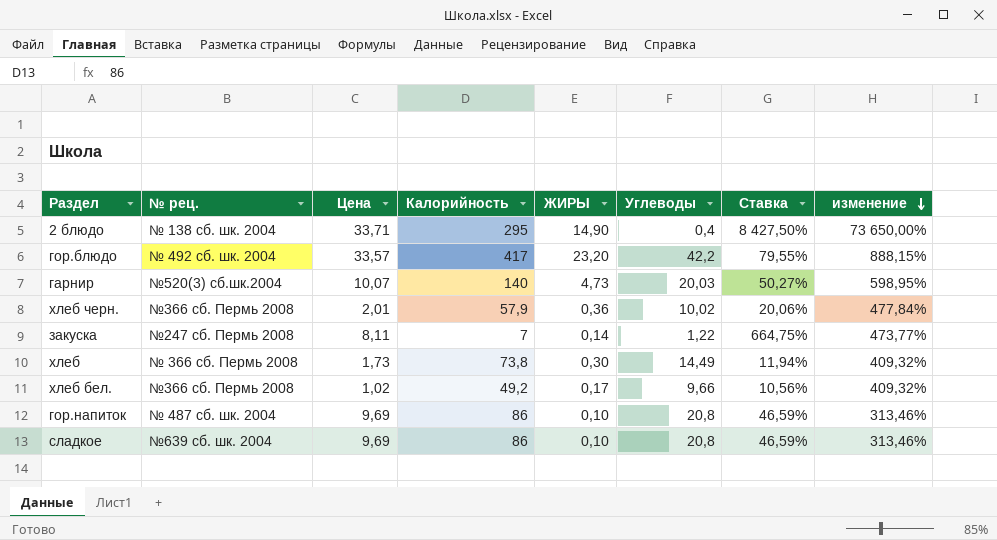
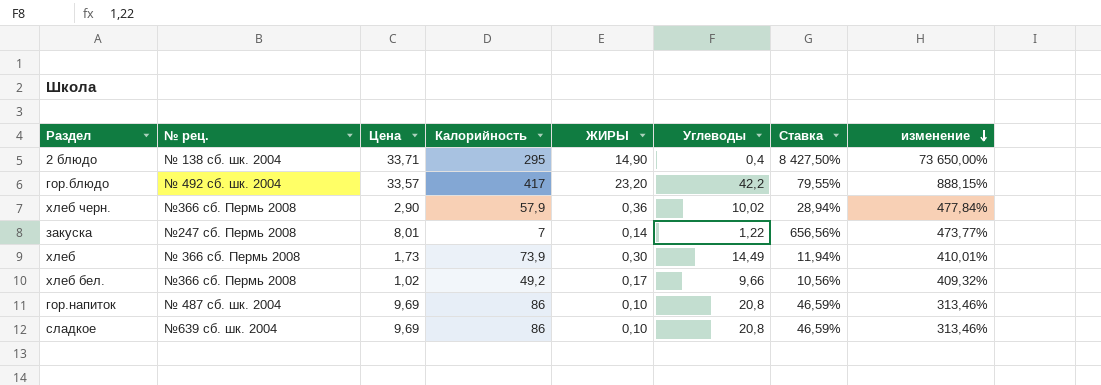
row гарнир: №520(3) сб.шк.2004 | 10,07 | 140 | 4,73 | 20,03 | 50,27% | 598,95% -> none
хлеб черн. | Цена: 2,01 -> 2,90
хлеб черн. | Ставка: 20,06% -> 28,94%
закуска | Цена: 8,11 -> 8,01
закуска | Ставка: 664,75% -> 656,56%
хлеб | Калорийность: 73,8 -> 73,9
хлеб | изменение: 409,32% -> 410,01%

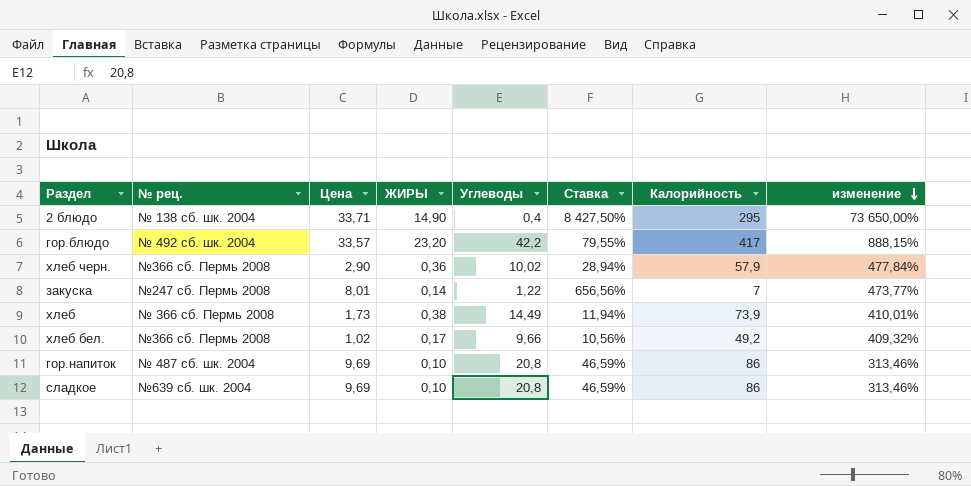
column Калорийность | position: 4 -> 7
хлеб | ЖИРЫ: 0,30 -> 0,38

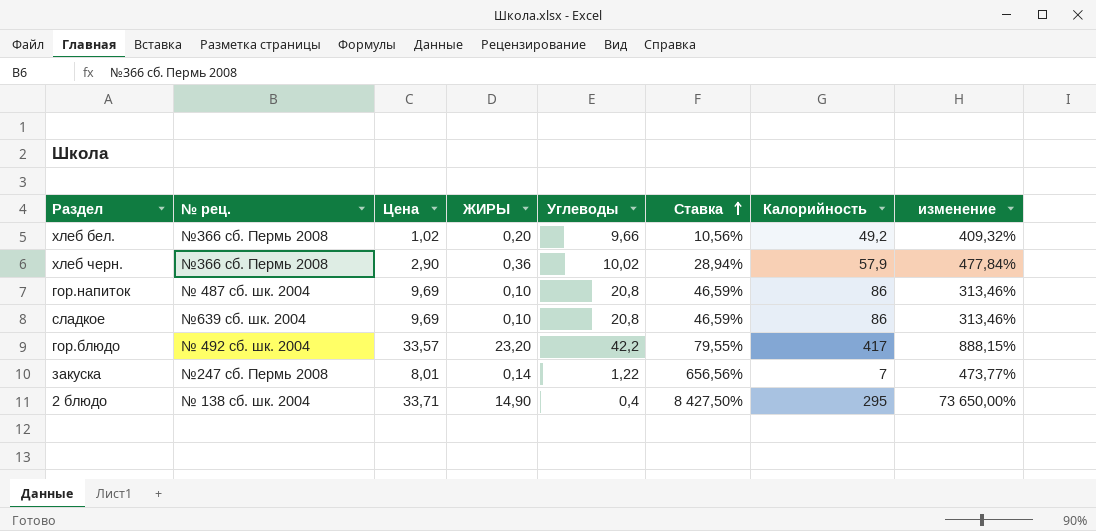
row order: изменение descending -> Ставка ascending
row хлеб: № 366 сб. Пермь 2008 | 1,73 | 0,38 | 14,49 | 11,94% | 73,9 | 410,01% -> none
хлеб бел. | ЖИРЫ: 0,17 -> 0,20

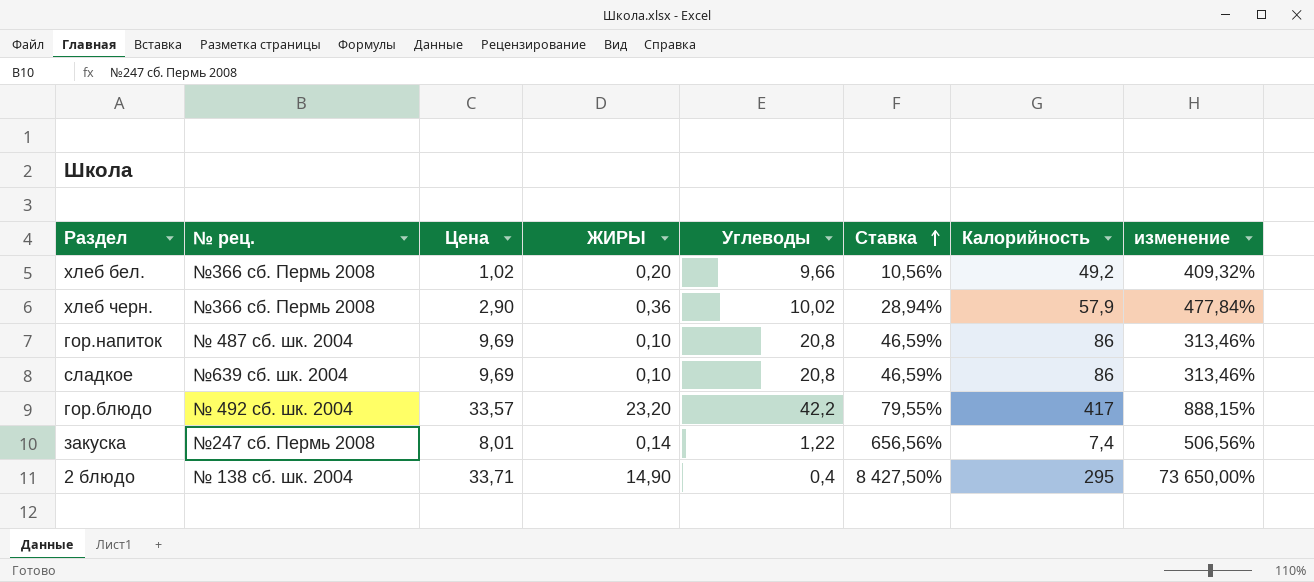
закуска | Калорийность: 7 -> 7,4
закуска | изменение: 473,77% -> 506,56%

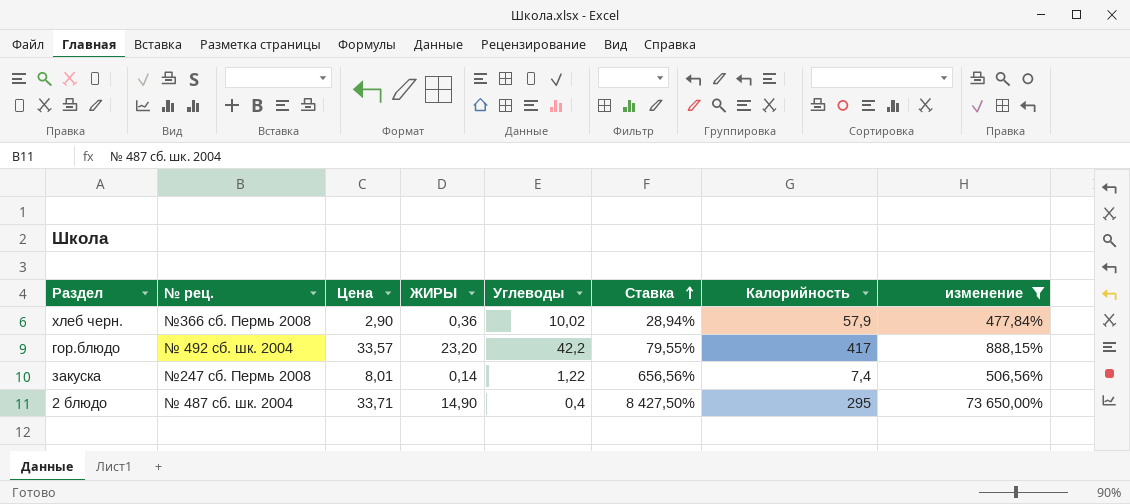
filter: none -> изменение >= 477,84%
2 блюдо | № рец.: № 138 сб. шк. 2004 -> № 487 сб. шк. 2004

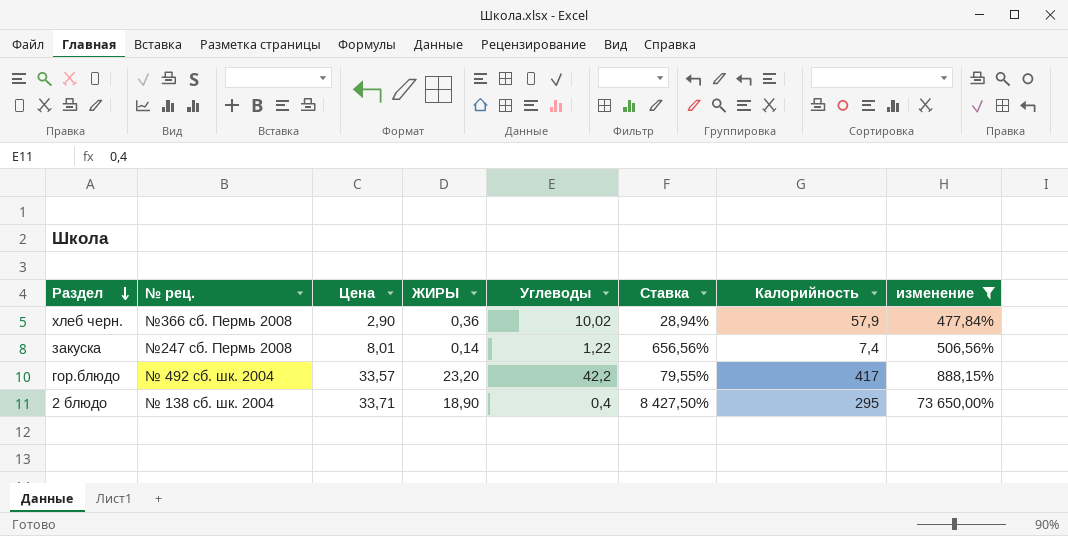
row order: Ставка ascending -> Раздел descending
2 блюдо | № рец.: № 487 сб. шк. 2004 -> № 138 сб. шк. 2004
2 блюдо | ЖИРЫ: 14,90 -> 18,90

